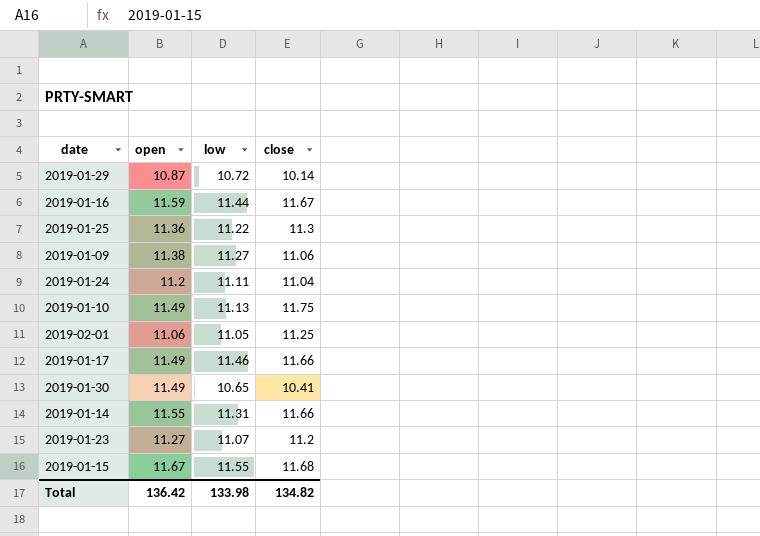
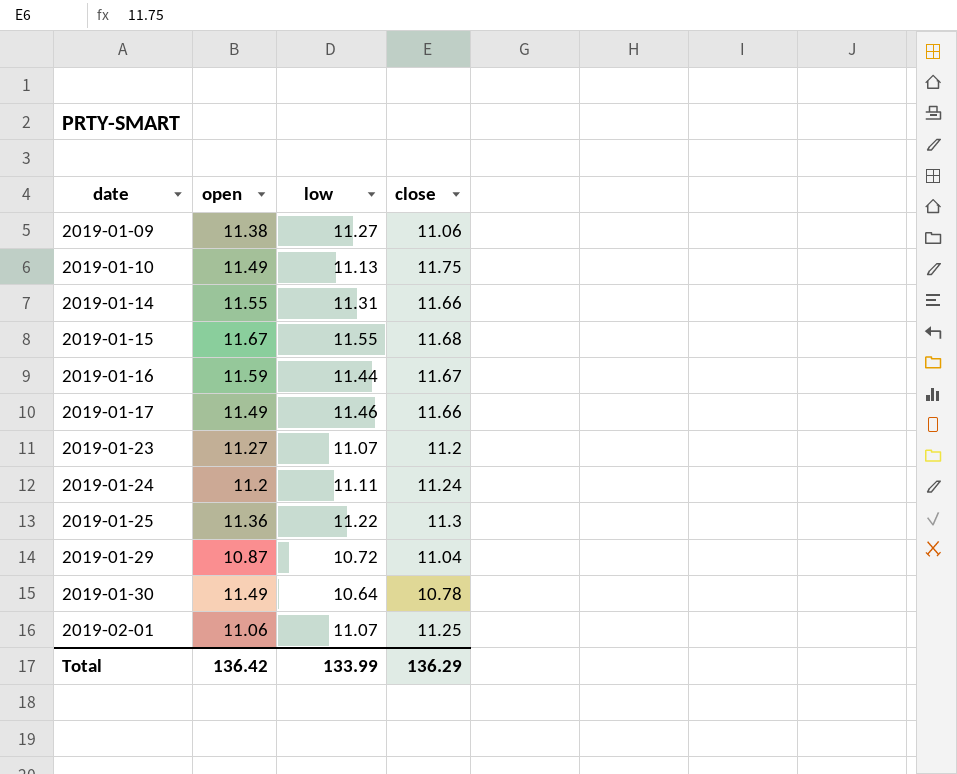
row order: none -> date ascending
2019-01-24 | close: 11.04 -> 11.24
2019-01-29 | close: 10.14 -> 11.04
2019-01-30 | low: 10.65 -> 10.64
2019-01-30 | close: 10.41 -> 10.78
2019-02-01 | low: 11.05 -> 11.07
Total | low: 133.98 -> 133.99
Total | close: 134.82 -> 136.29

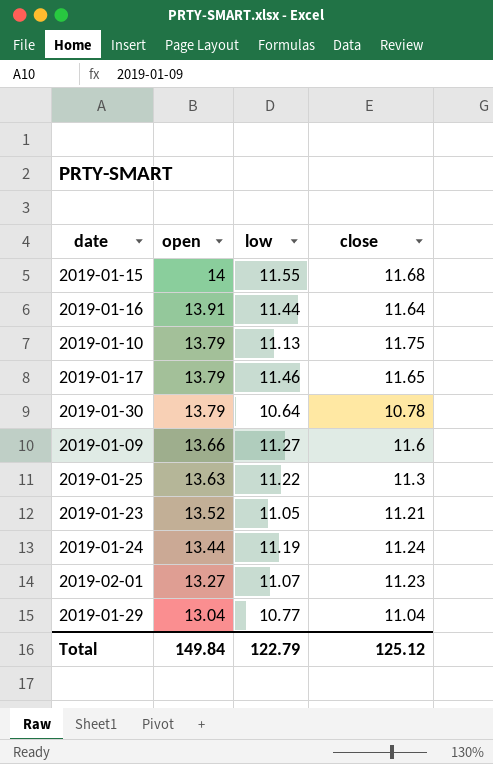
row order: date ascending -> open descending
row 2019-01-14: 11.55 | 11.31 | 11.66 -> none
2019-01-15 | open: 11.67 -> 14
2019-01-16 | open: 11.59 -> 13.91
2019-01-16 | close: 11.67 -> 11.64
2019-01-10 | open: 11.49 -> 13.79
2019-01-17 | open: 11.49 -> 13.79
2019-01-17 | close: 11.66 -> 11.65
2019-01-30 | open: 11.49 -> 13.79
2019-01-09 | open: 11.38 -> 13.66
2019-01-09 | close: 11.06 -> 11.6
2019-01-25 | open: 11.36 -> 13.63
2019-01-23 | open: 11.27 -> 13.52
2019-01-23 | low: 11.07 -> 11.05
2019-01-23 | close: 11.2 -> 11.21
2019-01-24 | open: 11.2 -> 13.44
2019-01-24 | low: 11.11 -> 11.19
2019-02-01 | open: 11.06 -> 13.27
2019-02-01 | close: 11.25 -> 11.23
2019-01-29 | open: 10.87 -> 13.04
2019-01-29 | low: 10.72 -> 10.77
Total | open: 136.42 -> 149.84
Total | low: 133.99 -> 122.79
Total | close: 136.29 -> 125.12

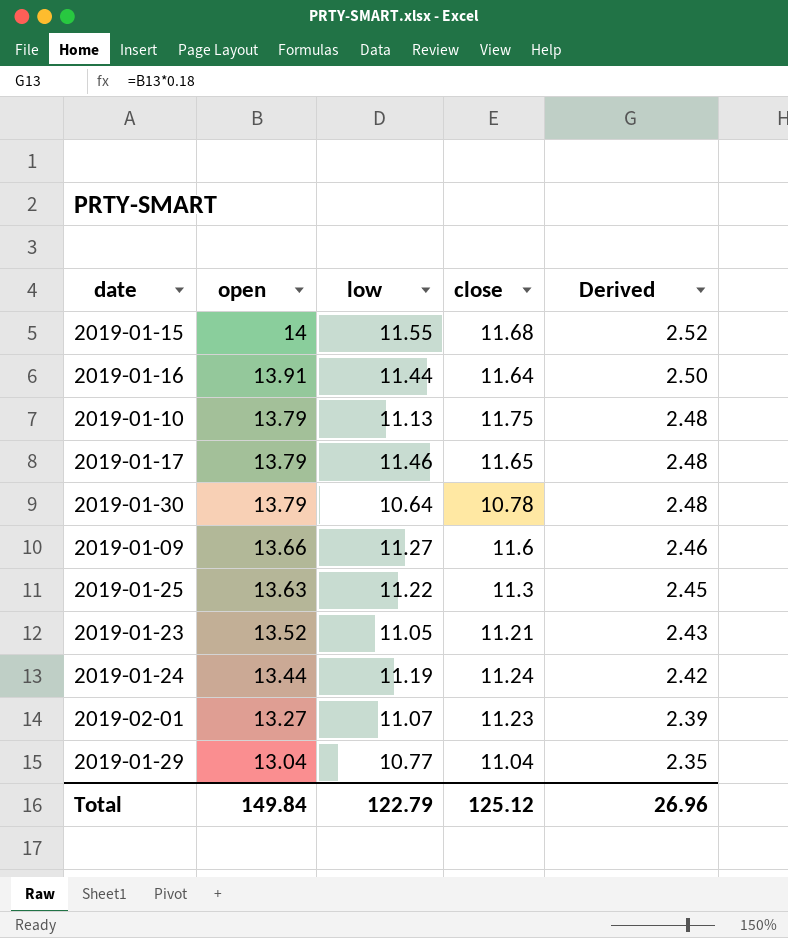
column Derived | formula: none -> [open] * 0.18

